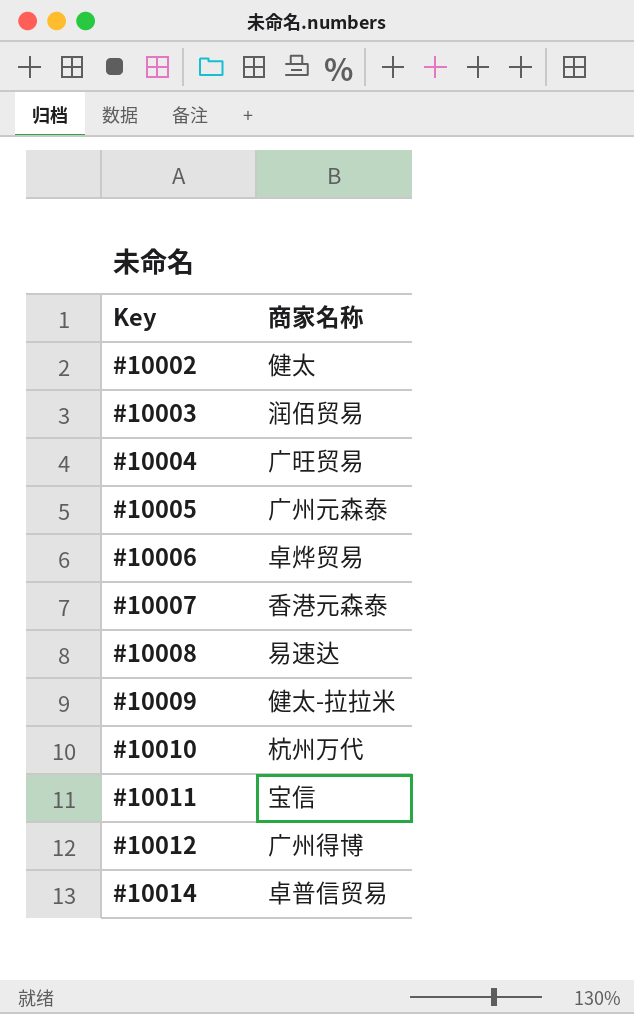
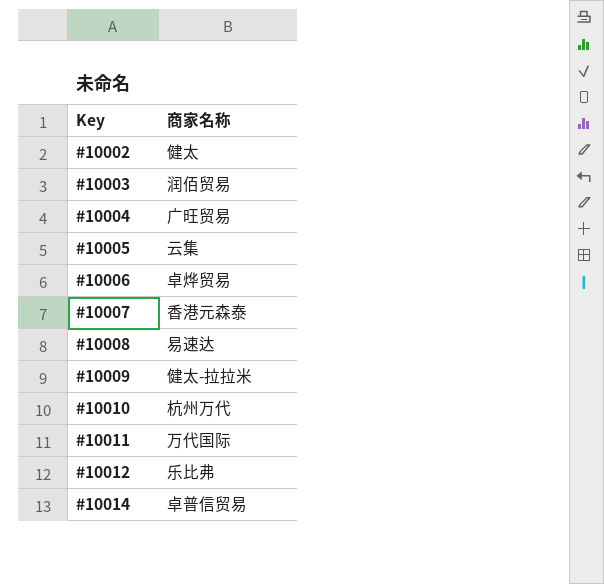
#10005 | 商家名称: 广州元森泰 -> 云集
#10011 | 商家名称: 宝信 -> 万代国际
#10012 | 商家名称: 广州得博 -> 乐比弗

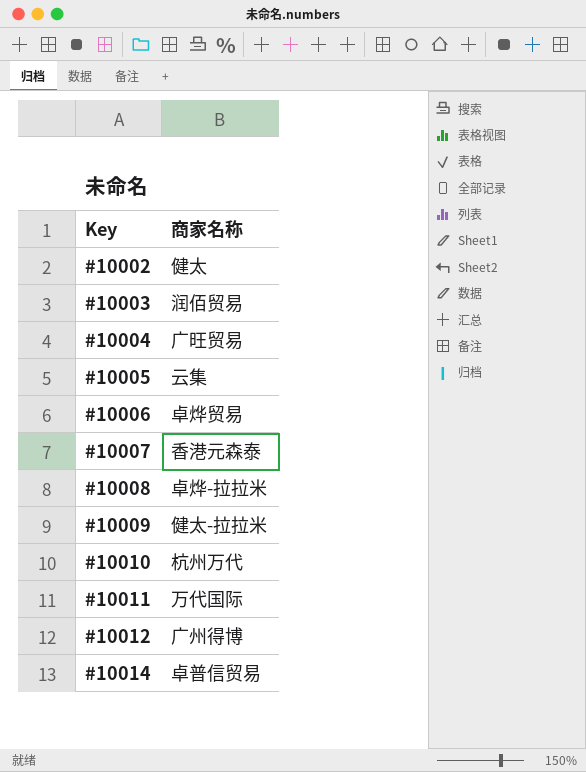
#10008 | 商家名称: 易速达 -> 卓烨-拉拉米
#10012 | 商家名称: 乐比弗 -> 广州得博

